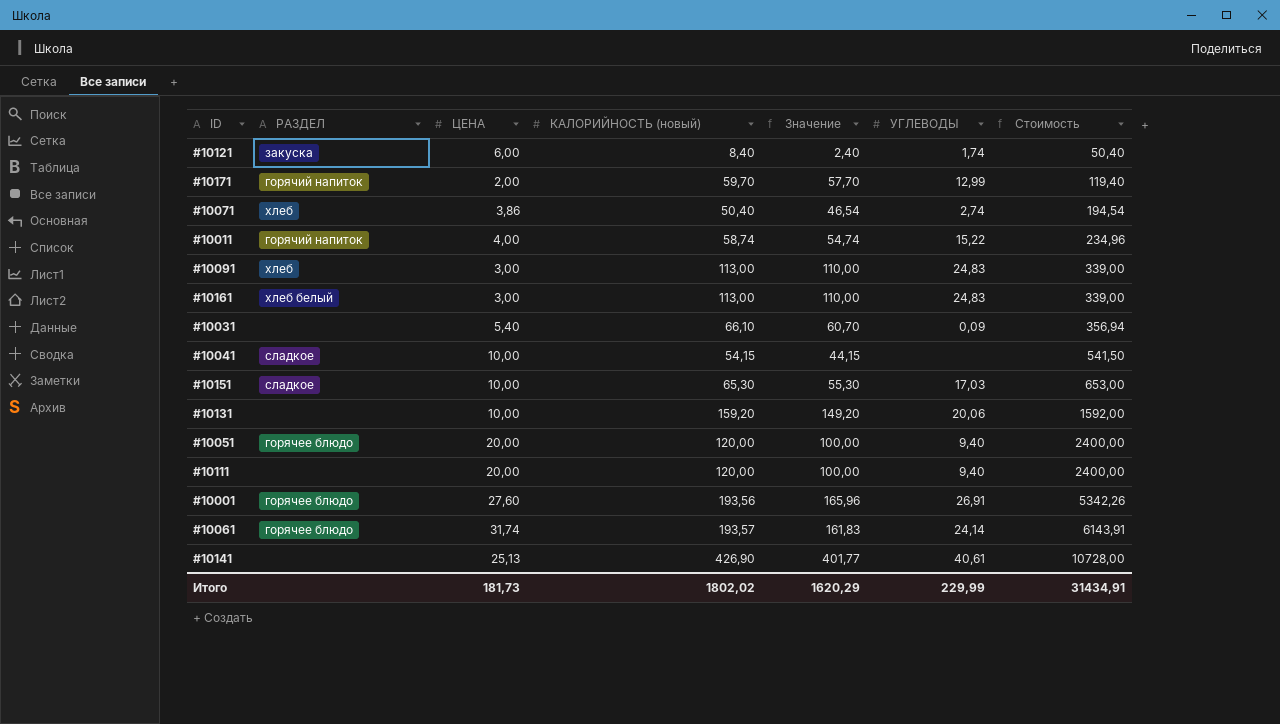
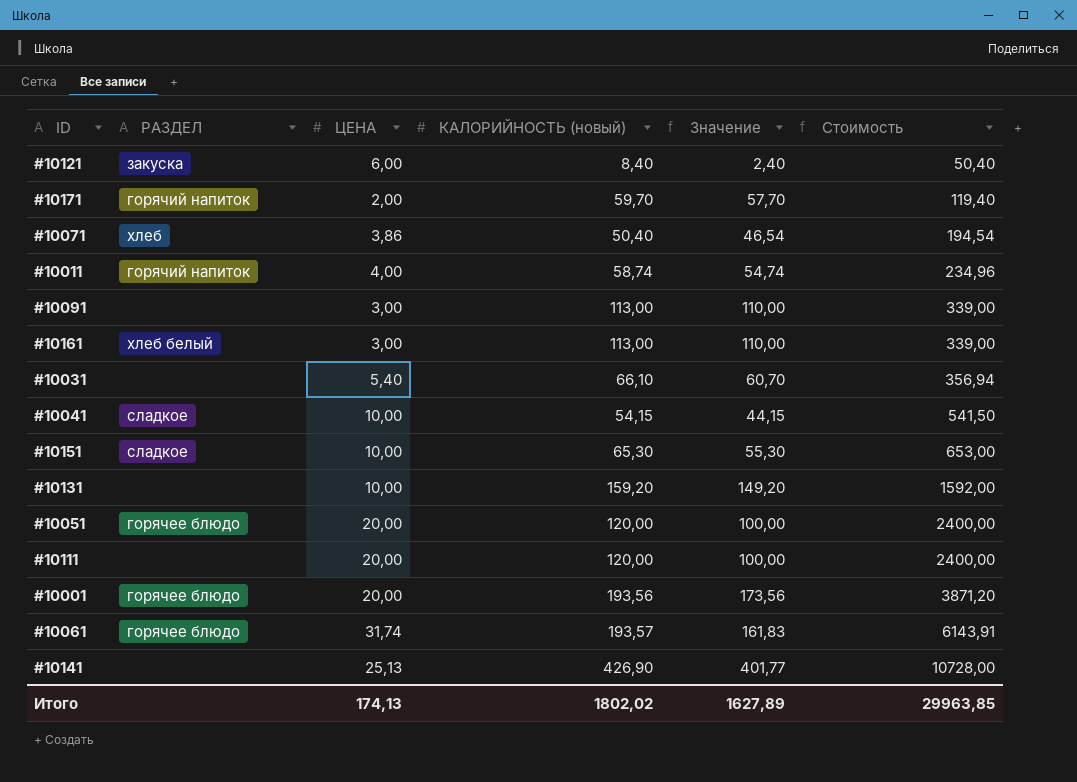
column УГЛЕВОДЫ | position: 6 -> none
#10091 | РАЗДЕЛ: хлеб -> none
#10001 | ЦЕНА: 27,60 -> 20,00
#10001 | Значение: 165,96 -> 173,56
#10001 | Стоимость: 5342,26 -> 3871,20
Итого | ЦЕНА: 181,73 -> 174,13
Итого | Значение: 1620,29 -> 1627,89
Итого | Стоимость: 31434,91 -> 29963,85

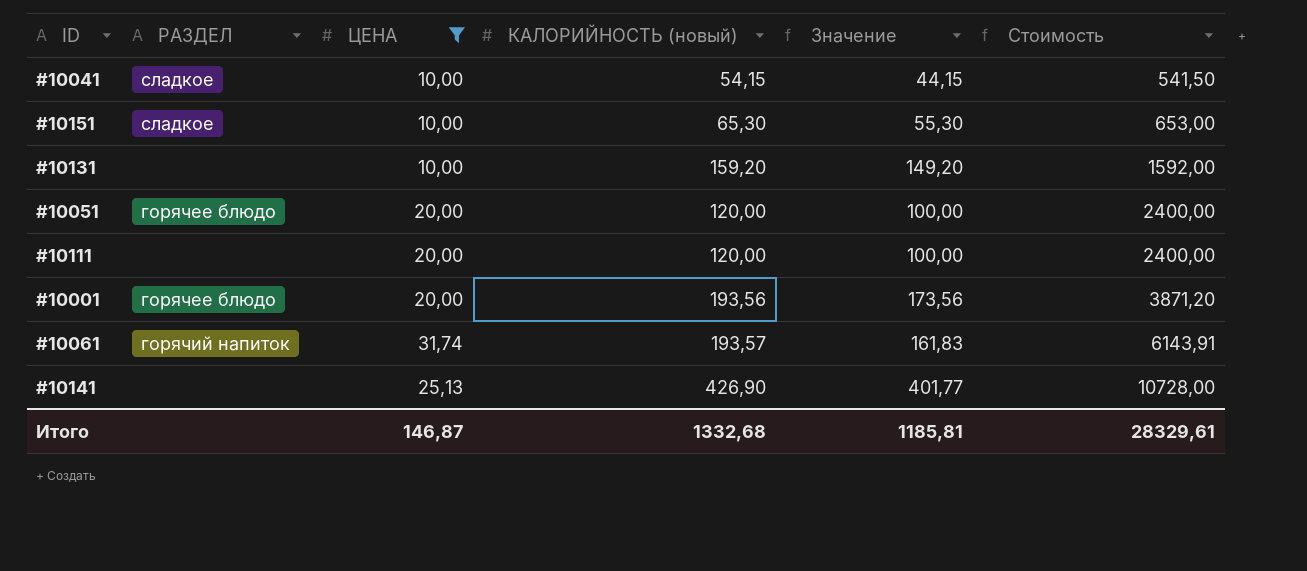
filter: none -> ЦЕНА >= 10,00
#10061 | РАЗДЕЛ: горячее блюдо -> горячий напиток
Итого | ЦЕНА: 174,13 -> 146,87
Итого | КАЛОРИЙНОСТЬ (новый): 1802,02 -> 1332,68
Итого | Значение: 1627,89 -> 1185,81
Итого | Стоимость: 29963,85 -> 28329,61

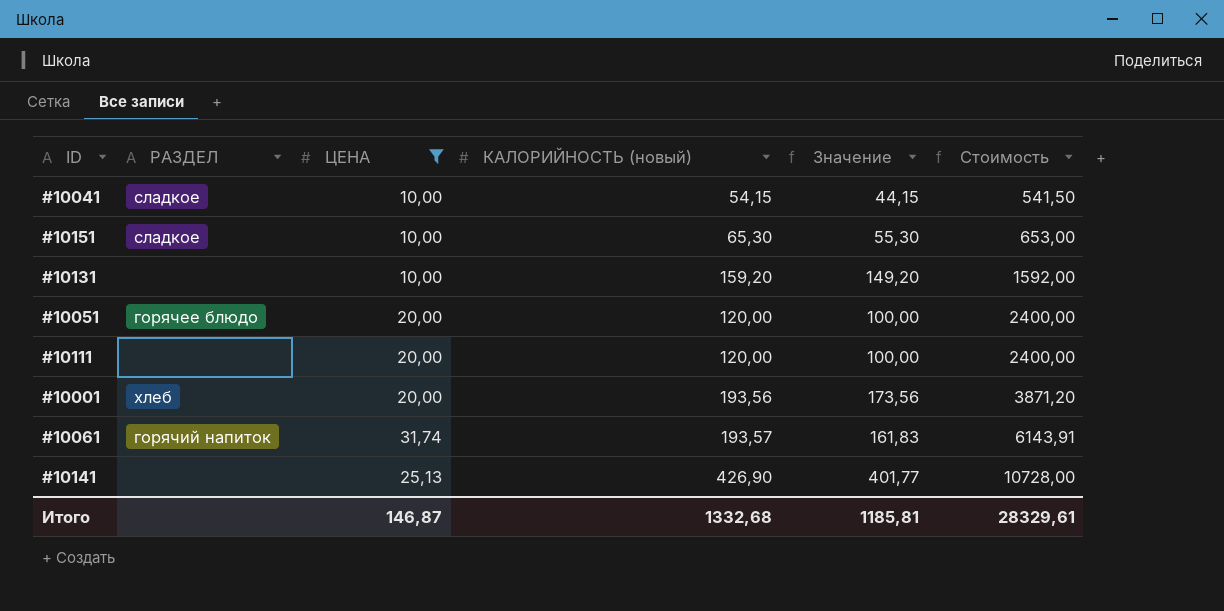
#10001 | РАЗДЕЛ: горячее блюдо -> хлеб

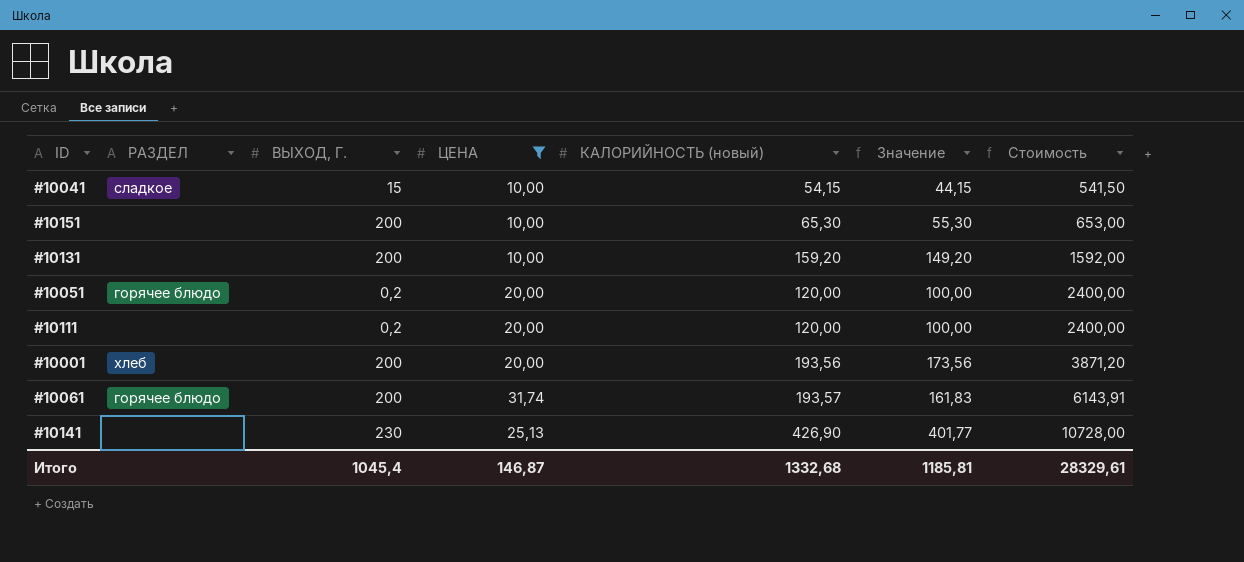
column ВЫХОД, Г. | position: none -> 3
#10151 | РАЗДЕЛ: сладкое -> none
#10061 | РАЗДЕЛ: горячий напиток -> горячее блюдо

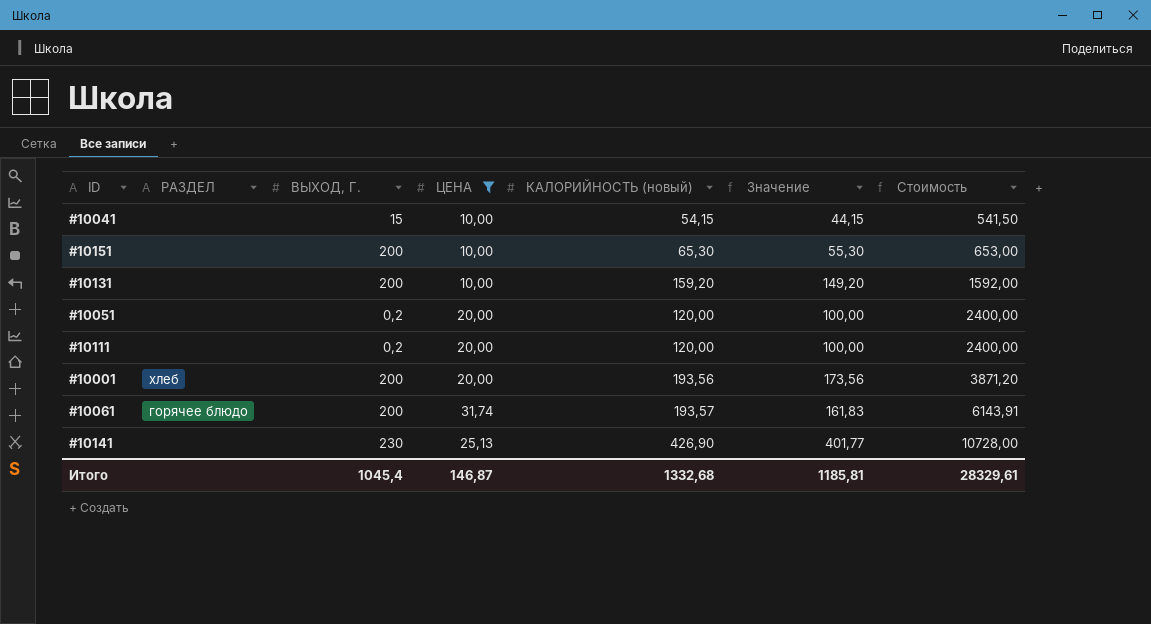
#10041 | РАЗДЕЛ: сладкое -> none
#10051 | РАЗДЕЛ: горячее блюдо -> none

